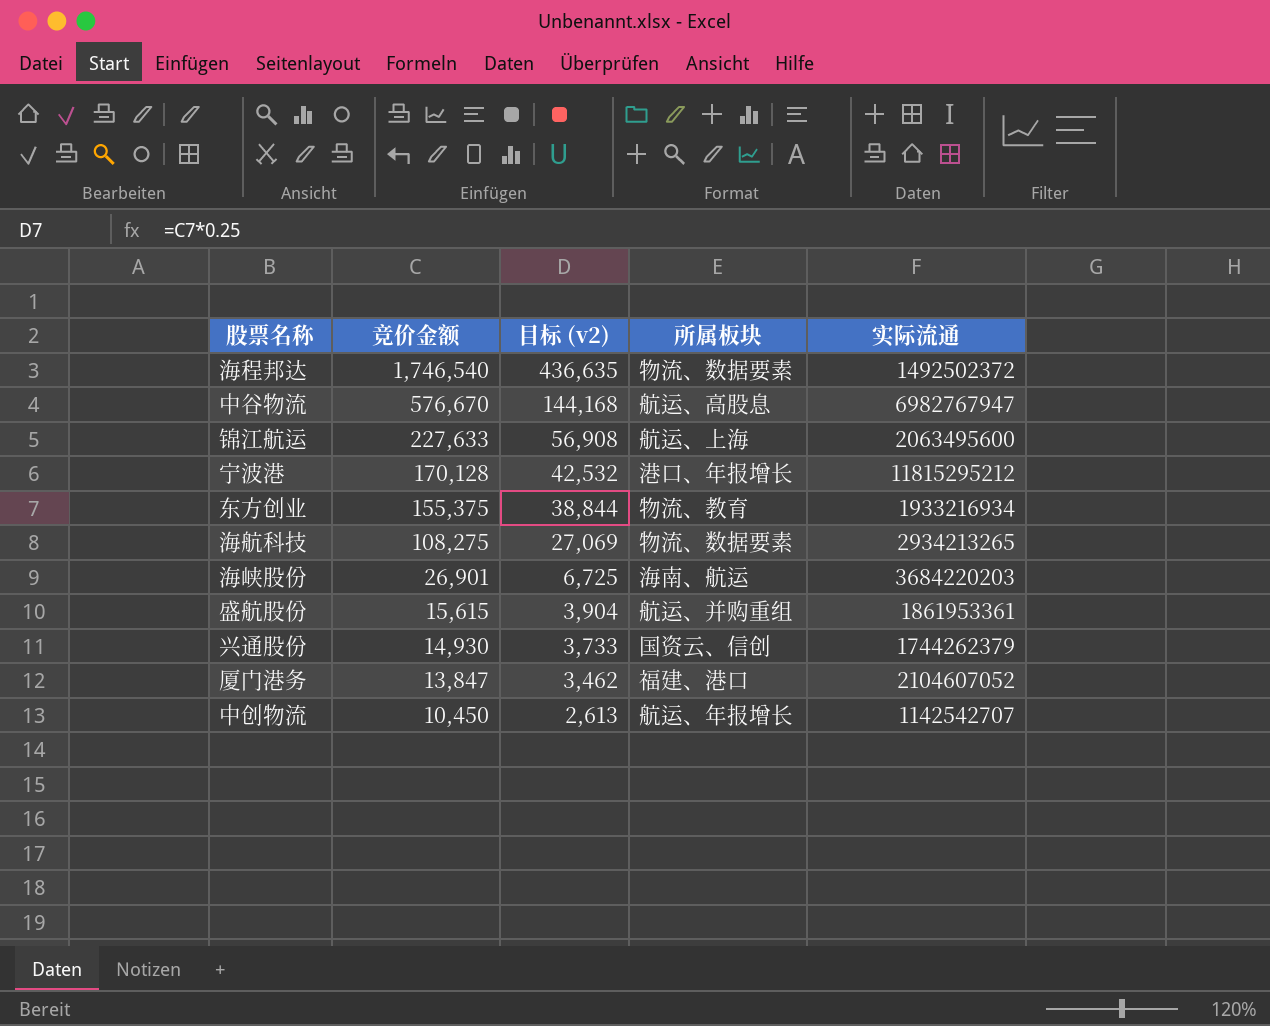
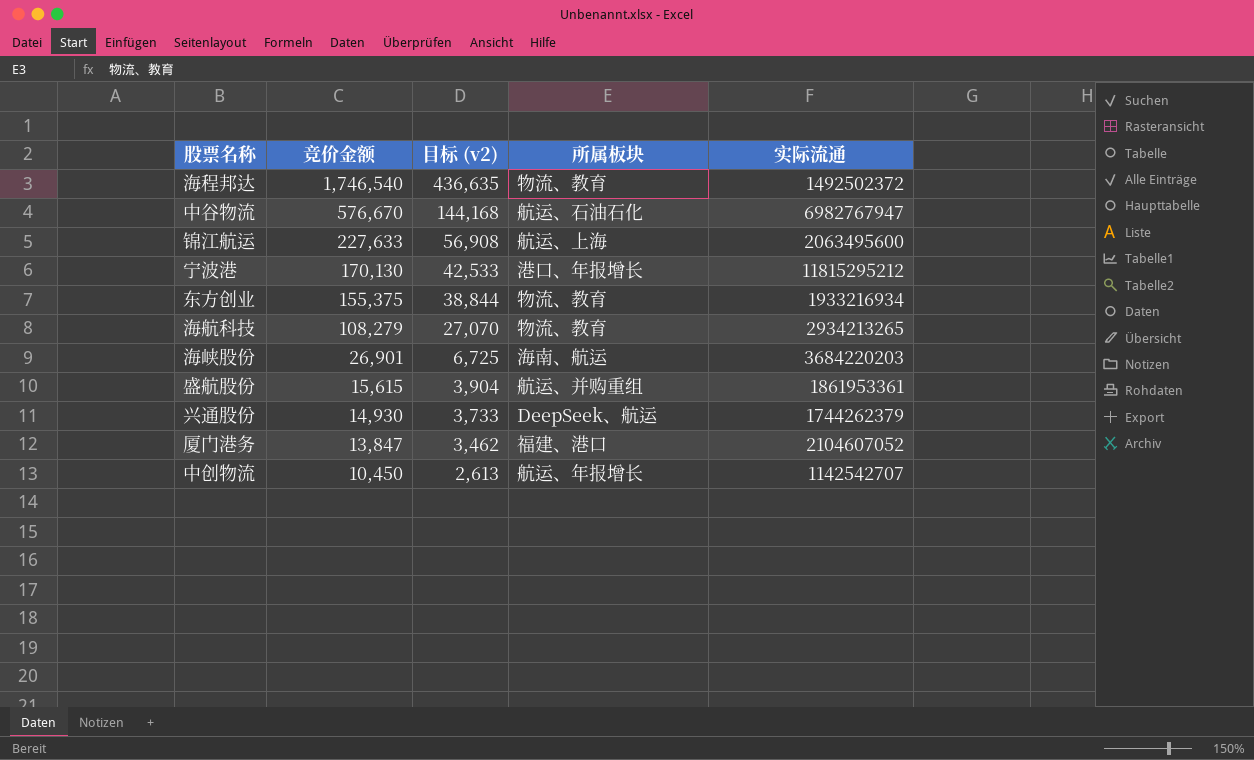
海程邦达 | 所属板块: 物流、数据要素 -> 物流、教育
中谷物流 | 所属板块: 航运、高股息 -> 航运、石油石化
宁波港 | 竞价金额: 170,128 -> 170,130
宁波港 | 目标 (v2): 42,532 -> 42,533
海航科技 | 竞价金额: 108,275 -> 108,279
海航科技 | 目标 (v2): 27,069 -> 27,070
海航科技 | 所属板块: 物流、数据要素 -> 物流、教育
兴通股份 | 所属板块: 国资云、信创 -> DeepSeek、航运

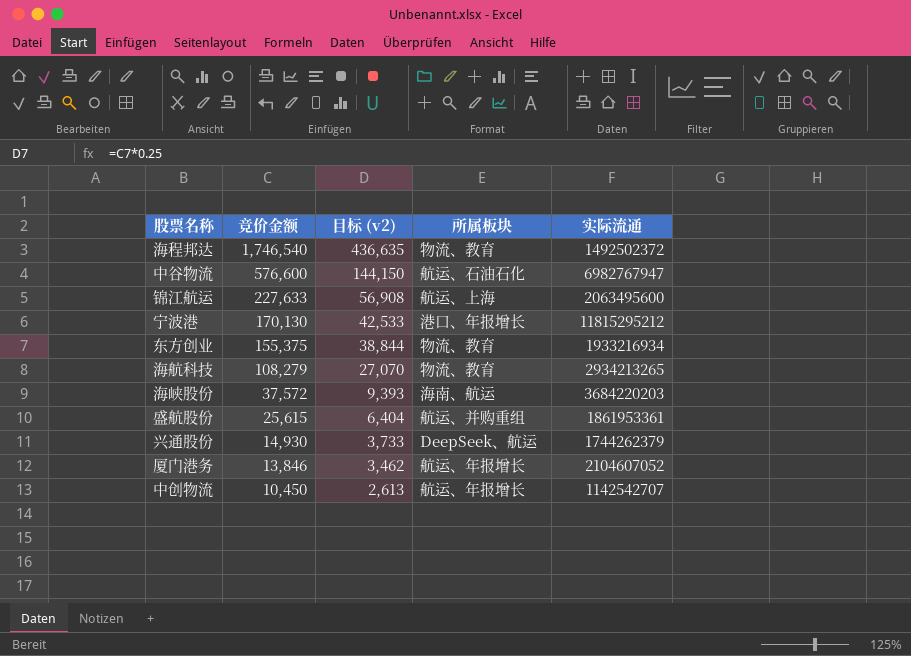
中谷物流 | 竞价金额: 576,670 -> 576,600
中谷物流 | 目标 (v2): 144,168 -> 144,150
海峡股份 | 竞价金额: 26,901 -> 37,572
海峡股份 | 目标 (v2): 6,725 -> 9,393
盛航股份 | 竞价金额: 15,615 -> 25,615
盛航股份 | 目标 (v2): 3,904 -> 6,404
厦门港务 | 竞价金额: 13,847 -> 13,846
厦门港务 | 所属板块: 福建、港口 -> 航运、年报增长

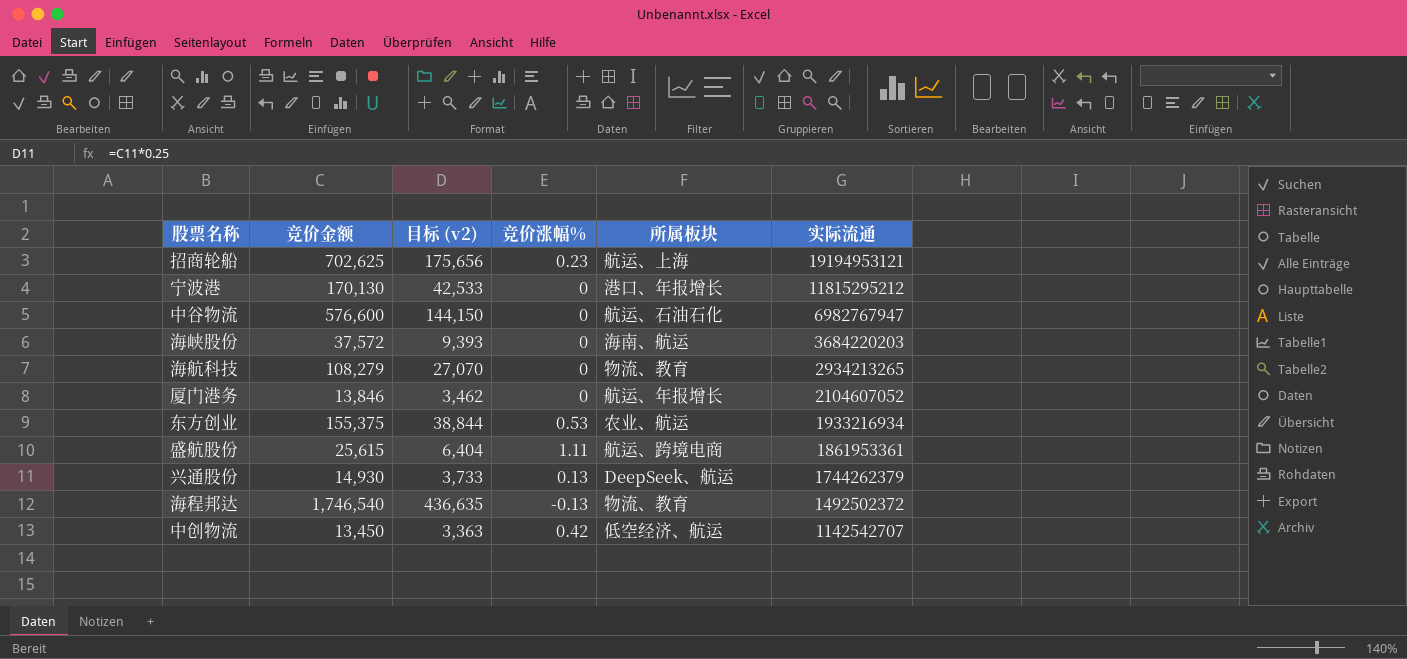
row order: 竞价金额 descending -> 实际流通 descending
column 竞价涨幅% | position: none -> 4
row 锦江航运: 227,633 | 56,908 | 航运、上海 | 2063495600 -> none
row 招商轮船: none -> 702,625 | 175,656 | 0.23 | 航运、上海 | 19194953121
东方创业 | 所属板块: 物流、教育 -> 农业、航运
盛航股份 | 所属板块: 航运、并购重组 -> 航运、跨境电商
中创物流 | 竞价金额: 10,450 -> 13,450
中创物流 | 目标 (v2): 2,613 -> 3,363
中创物流 | 所属板块: 航运、年报增长 -> 低空经济、航运

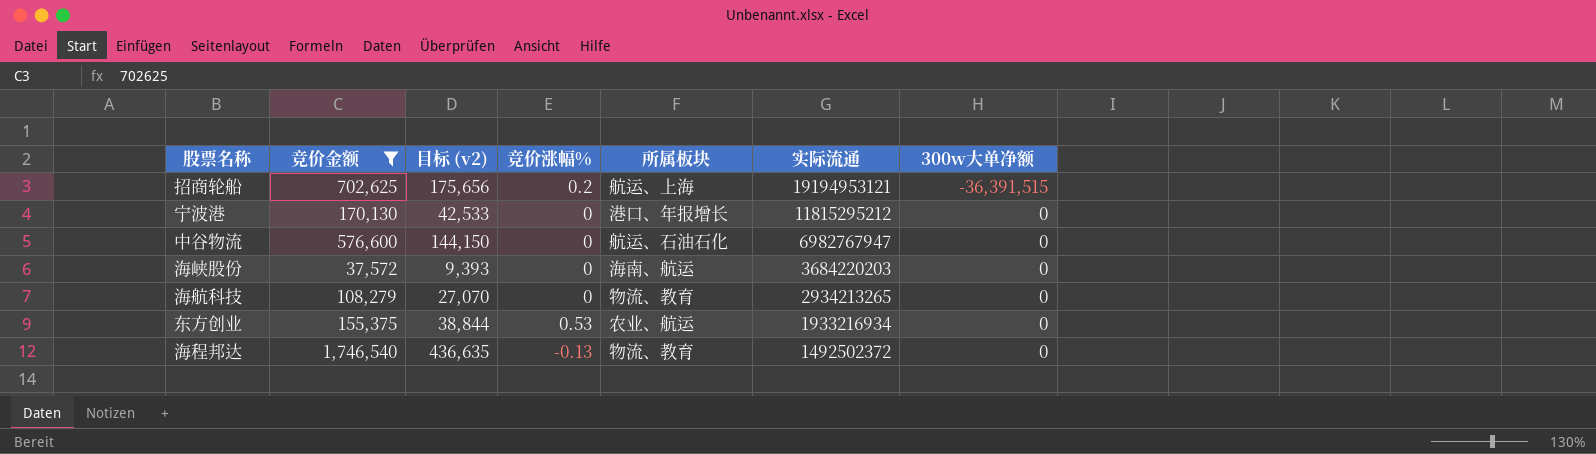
filter: none -> 竞价金额 >= 37,572
column 300w大单净额 | position: none -> 7
招商轮船 | 竞价涨幅%: 0.23 -> 0.2

